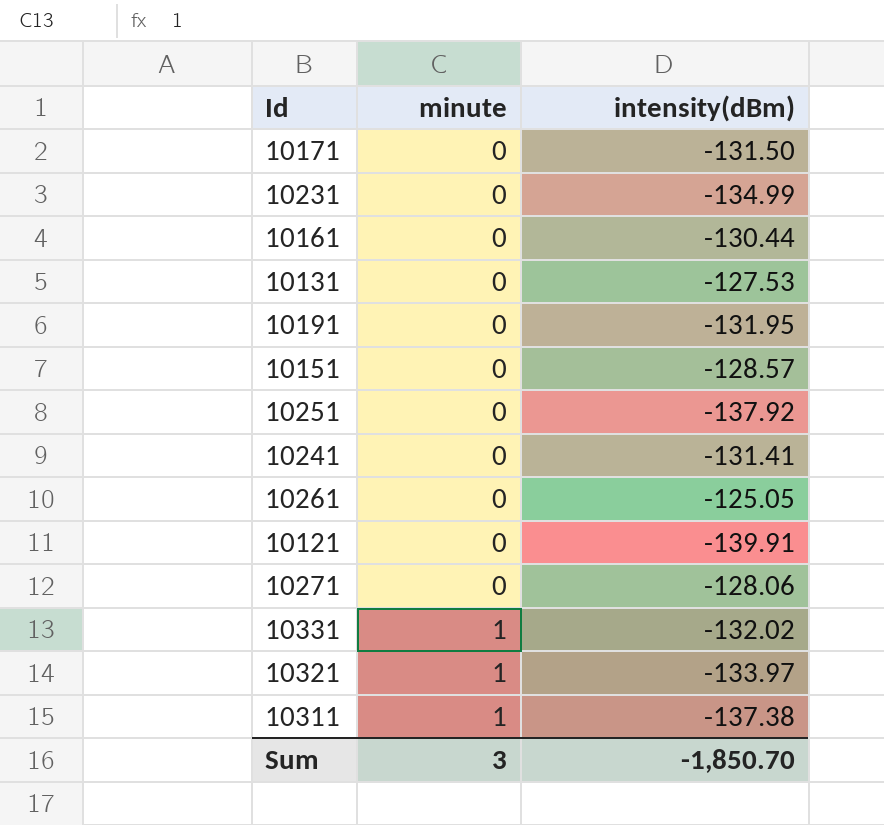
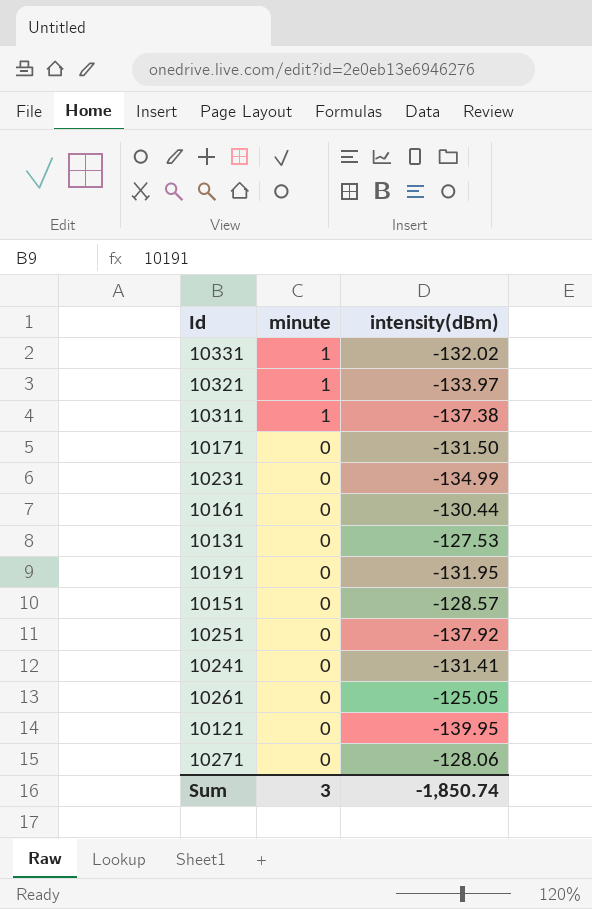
row order: minute ascending -> minute descending
10121 | intensity(dBm): -139.91 -> -139.95
Sum | intensity(dBm): -1,850.70 -> -1,850.74

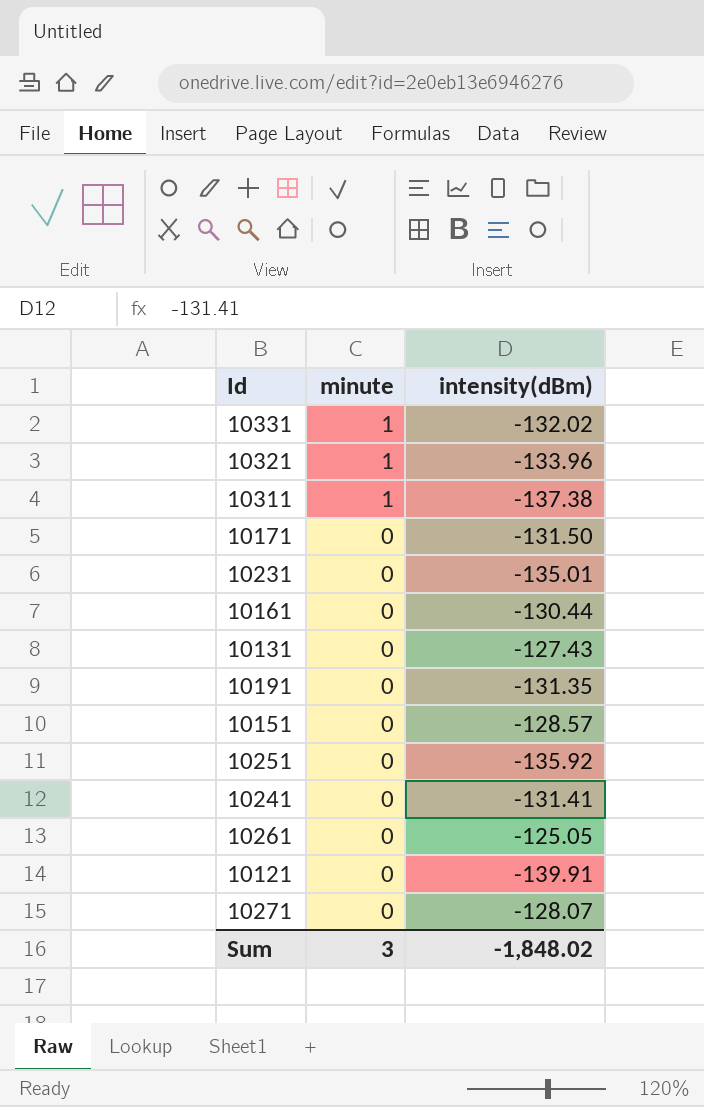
10321 | intensity(dBm): -133.97 -> -133.96
10231 | intensity(dBm): -134.99 -> -135.01
10131 | intensity(dBm): -127.53 -> -127.43
10191 | intensity(dBm): -131.95 -> -131.35
10251 | intensity(dBm): -137.92 -> -135.92
10121 | intensity(dBm): -139.95 -> -139.91
10271 | intensity(dBm): -128.06 -> -128.07
Sum | intensity(dBm): -1,850.74 -> -1,848.02

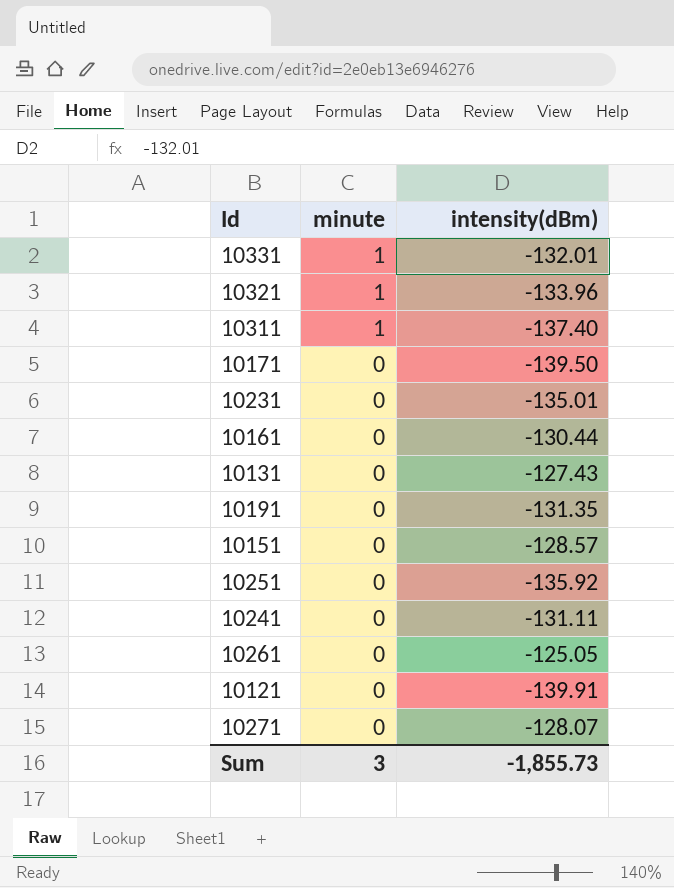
10331 | intensity(dBm): -132.02 -> -132.01
10311 | intensity(dBm): -137.38 -> -137.40
10171 | intensity(dBm): -131.50 -> -139.50
10241 | intensity(dBm): -131.41 -> -131.11
Sum | intensity(dBm): -1,848.02 -> -1,855.73

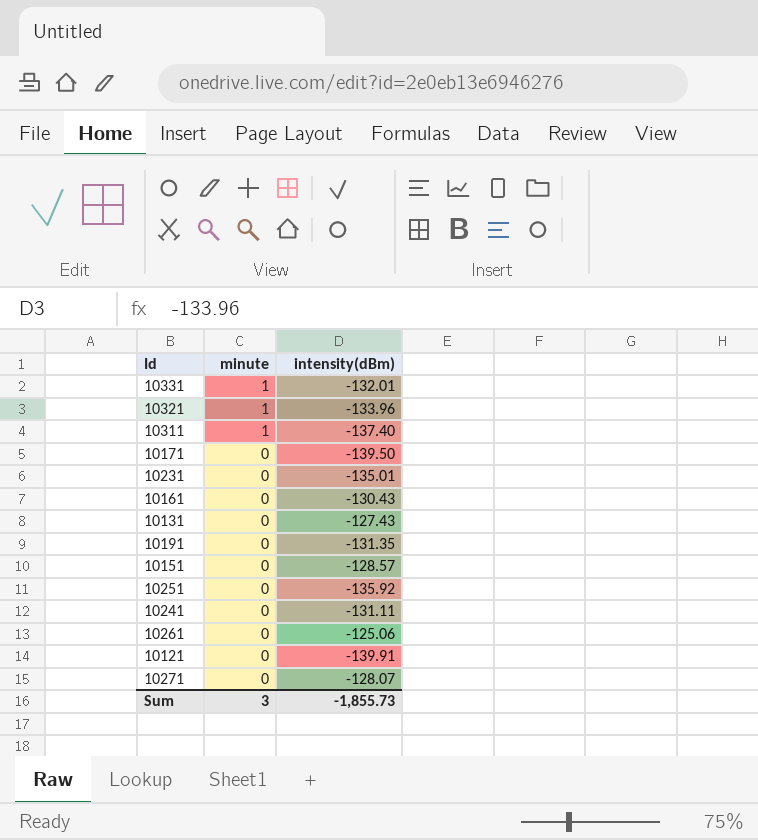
10161 | intensity(dBm): -130.44 -> -130.43
10261 | intensity(dBm): -125.05 -> -125.06

